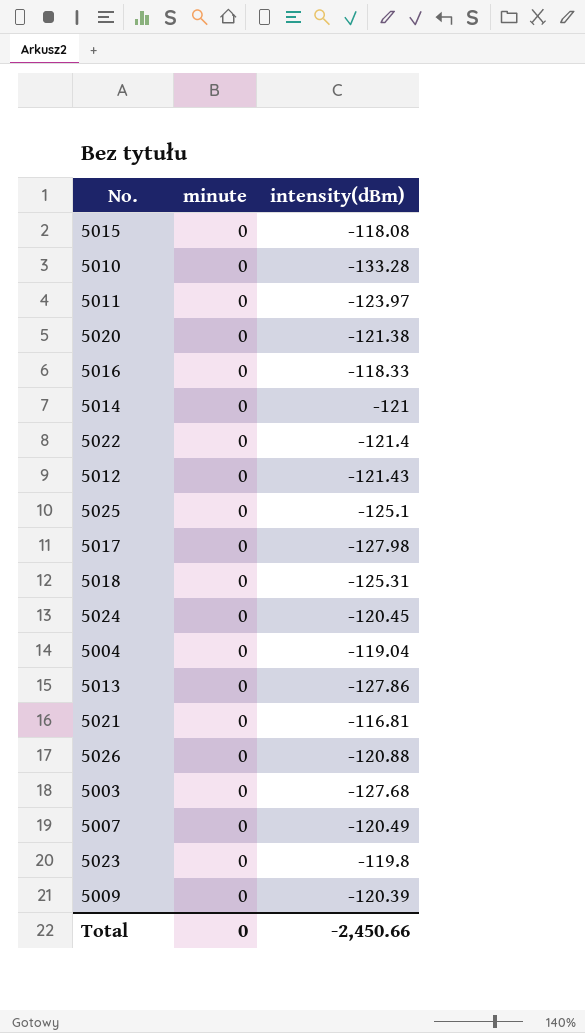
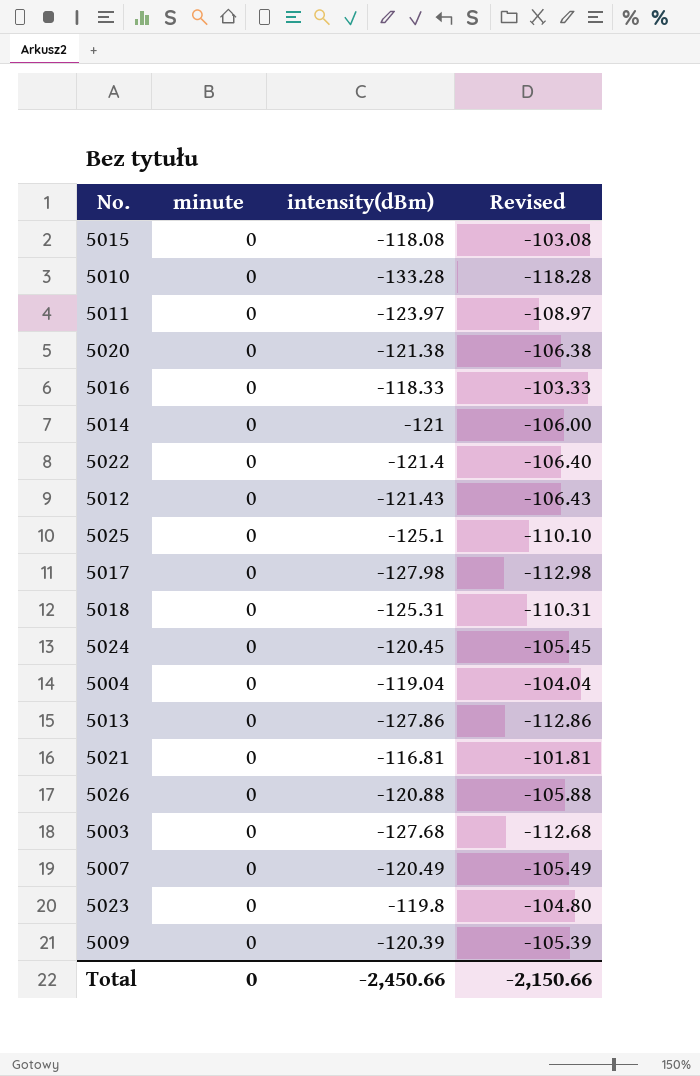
column Revised | formula: none -> [intensity(dBm)] + 15

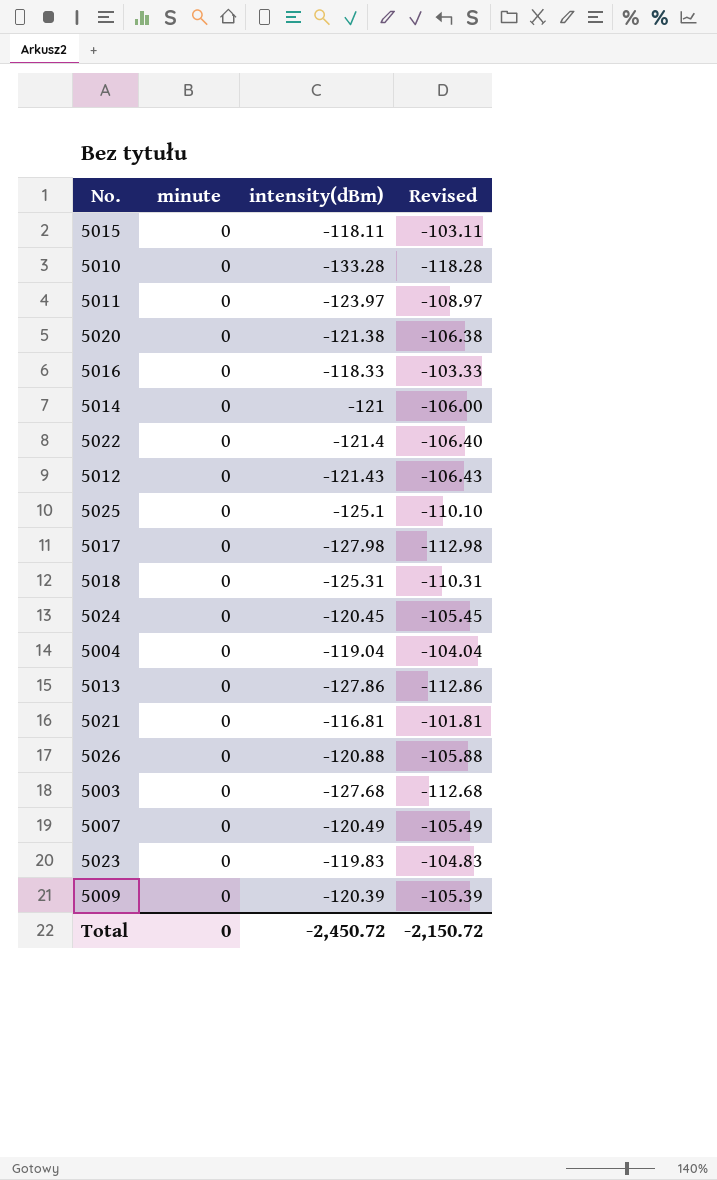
5015 | intensity(dBm): -118.08 -> -118.11
5015 | Revised: -103.08 -> -103.11
5023 | intensity(dBm): -119.8 -> -119.83
5023 | Revised: -104.80 -> -104.83
Total | intensity(dBm): -2,450.66 -> -2,450.72
Total | Revised: -2,150.66 -> -2,150.72

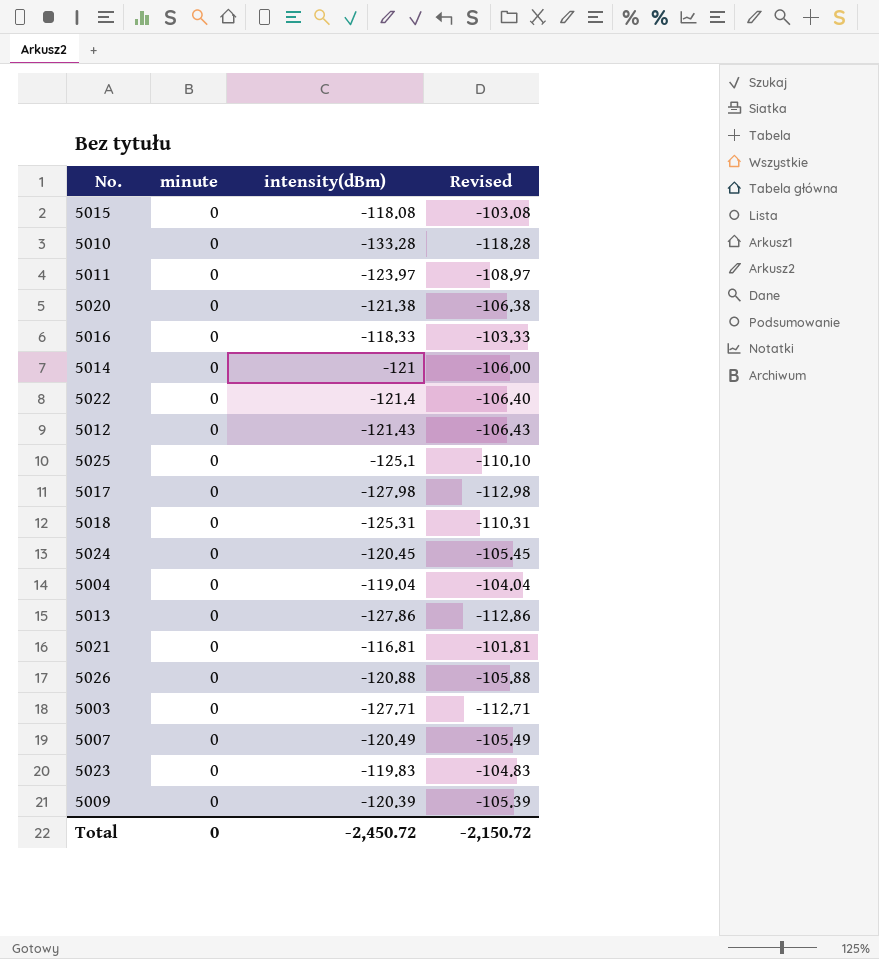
5015 | intensity(dBm): -118.11 -> -118.08
5015 | Revised: -103.11 -> -103.08
5003 | intensity(dBm): -127.68 -> -127.71
5003 | Revised: -112.68 -> -112.71

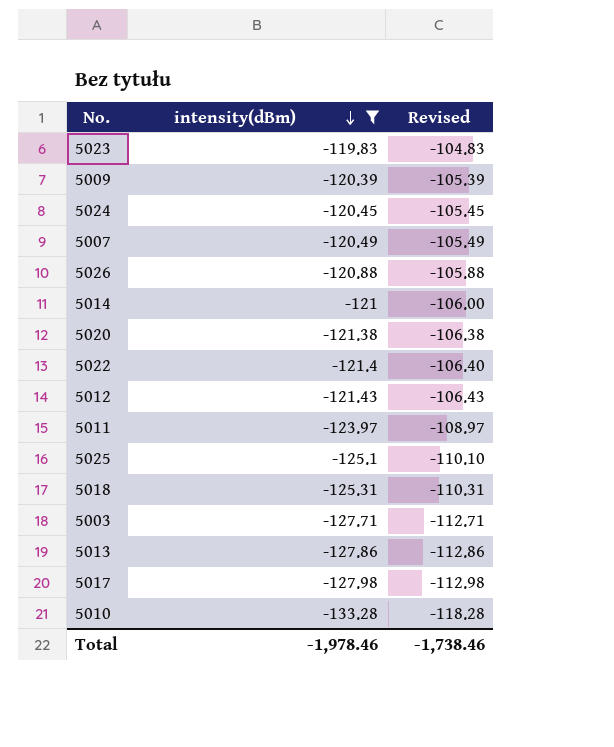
filter: none -> intensity(dBm) <= -119.83
row order: none -> intensity(dBm) descending
column minute | position: 2 -> none
Total | intensity(dBm): -2,450.72 -> -1,978.46
Total | Revised: -2,150.72 -> -1,738.46

